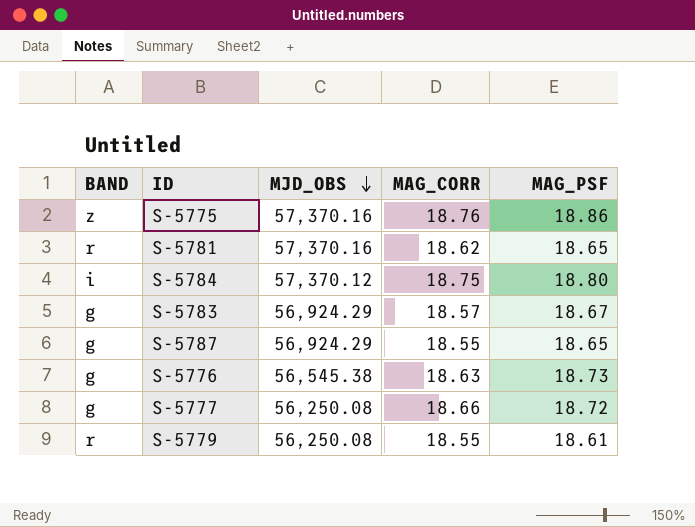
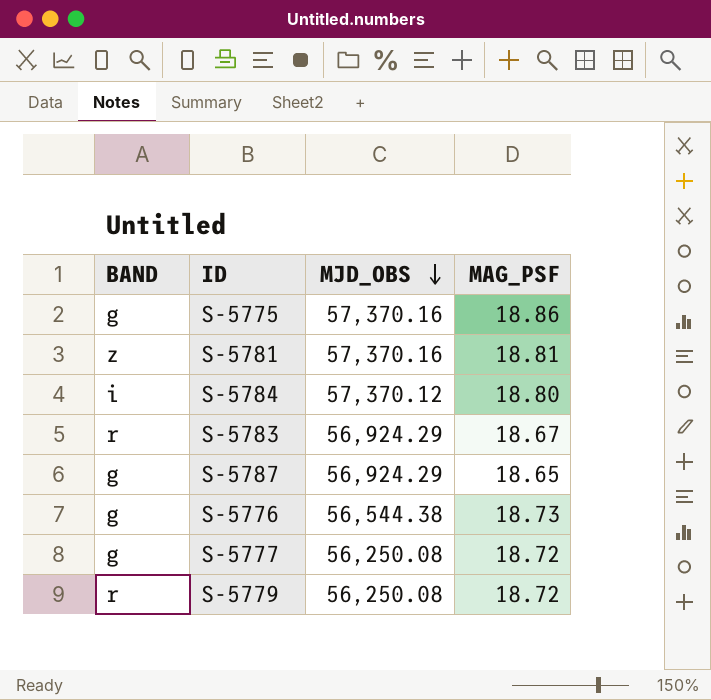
column MAG_CORR | position: 4 -> none
S-5775 | BAND: z -> g
S-5781 | BAND: r -> z
S-5781 | MAG_PSF: 18.65 -> 18.81
S-5783 | BAND: g -> r
S-5776 | MJD_OBS: 56,545.38 -> 56,544.38
S-5779 | MAG_PSF: 18.61 -> 18.72

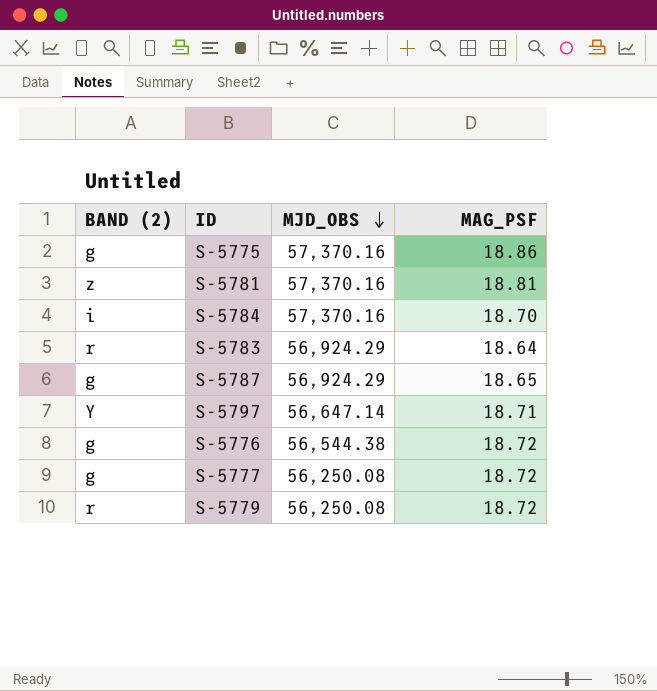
column name: BAND -> BAND (2)
S-5784 | MJD_OBS: 57,370.12 -> 57,370.16
S-5784 | MAG_PSF: 18.80 -> 18.70
S-5783 | MAG_PSF: 18.67 -> 18.64
row S-5797: none -> Y | 56,647.14 | 18.71
S-5776 | MAG_PSF: 18.73 -> 18.72

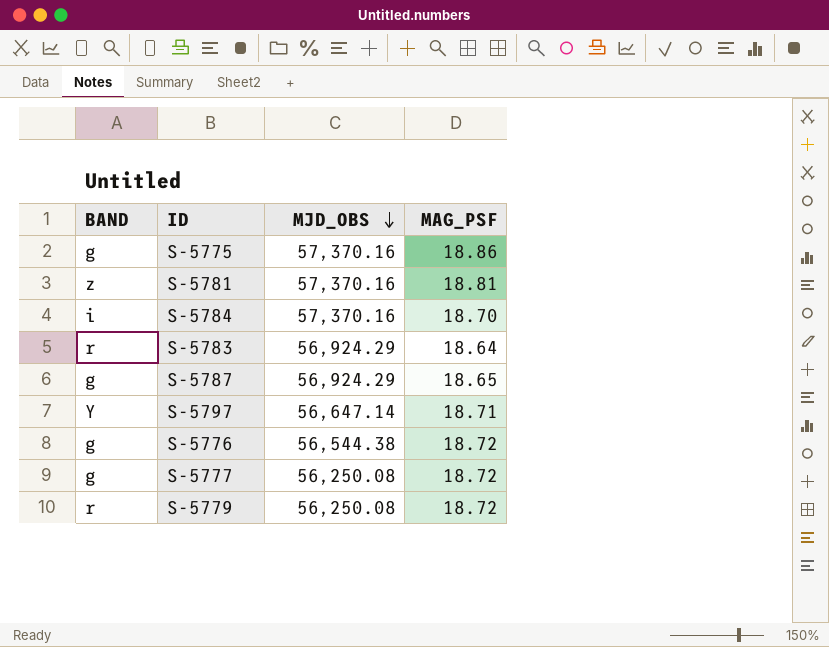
column name: BAND (2) -> BAND

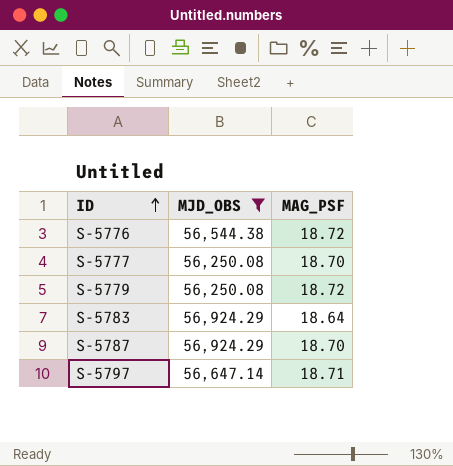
filter: none -> MJD_OBS != 57,370.16
row order: MJD_OBS descending -> ID ascending
column BAND | position: 1 -> none
S-5777 | MAG_PSF: 18.72 -> 18.70
S-5787 | MAG_PSF: 18.65 -> 18.70

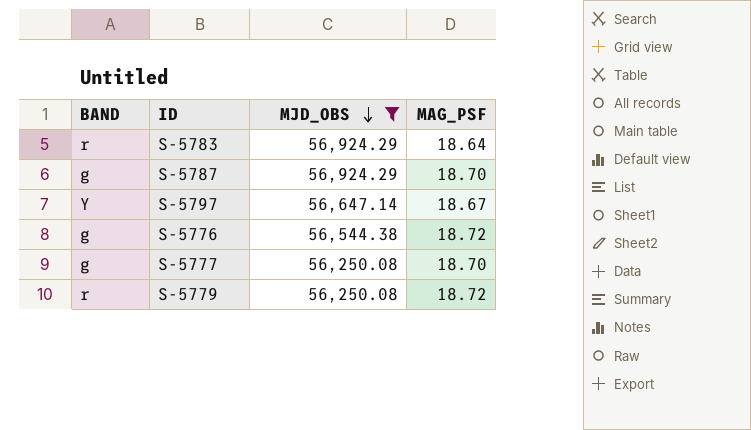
row order: ID ascending -> MJD_OBS descending
column BAND | position: none -> 1
S-5797 | MAG_PSF: 18.71 -> 18.67

